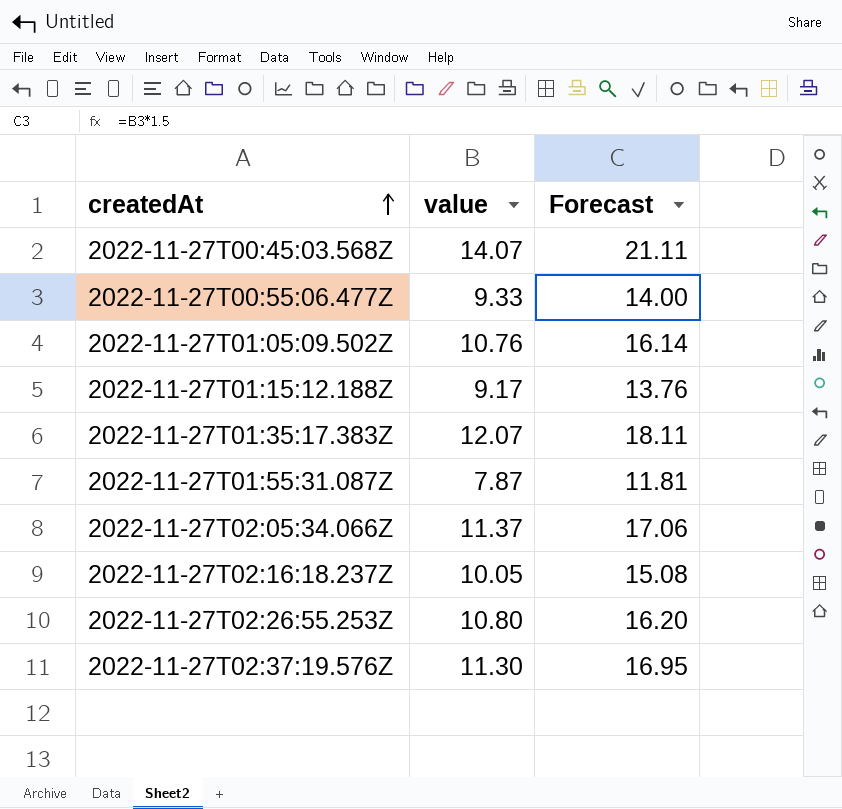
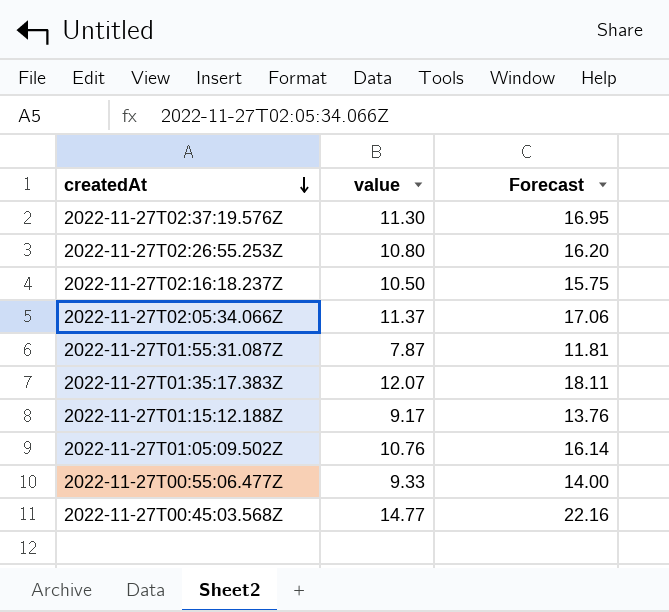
row order: createdAt ascending -> createdAt descending
2022-11-27T02:16:18.237Z | value: 10.05 -> 10.50
2022-11-27T02:16:18.237Z | Forecast: 15.08 -> 15.75
2022-11-27T00:45:03.568Z | value: 14.07 -> 14.77
2022-11-27T00:45:03.568Z | Forecast: 21.11 -> 22.16

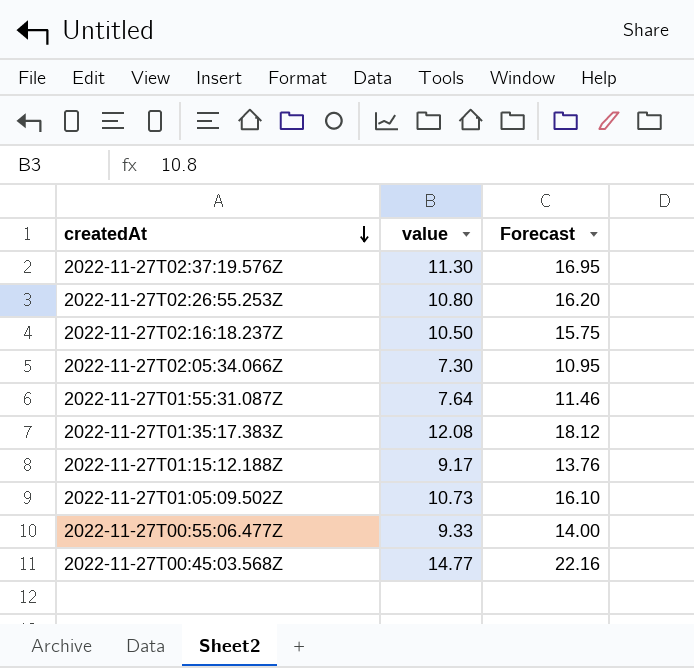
2022-11-27T02:05:34.066Z | value: 11.37 -> 7.30
2022-11-27T02:05:34.066Z | Forecast: 17.06 -> 10.95
2022-11-27T01:55:31.087Z | value: 7.87 -> 7.64
2022-11-27T01:55:31.087Z | Forecast: 11.81 -> 11.46
2022-11-27T01:35:17.383Z | value: 12.07 -> 12.08
2022-11-27T01:35:17.383Z | Forecast: 18.11 -> 18.12
2022-11-27T01:05:09.502Z | value: 10.76 -> 10.73
2022-11-27T01:05:09.502Z | Forecast: 16.14 -> 16.10

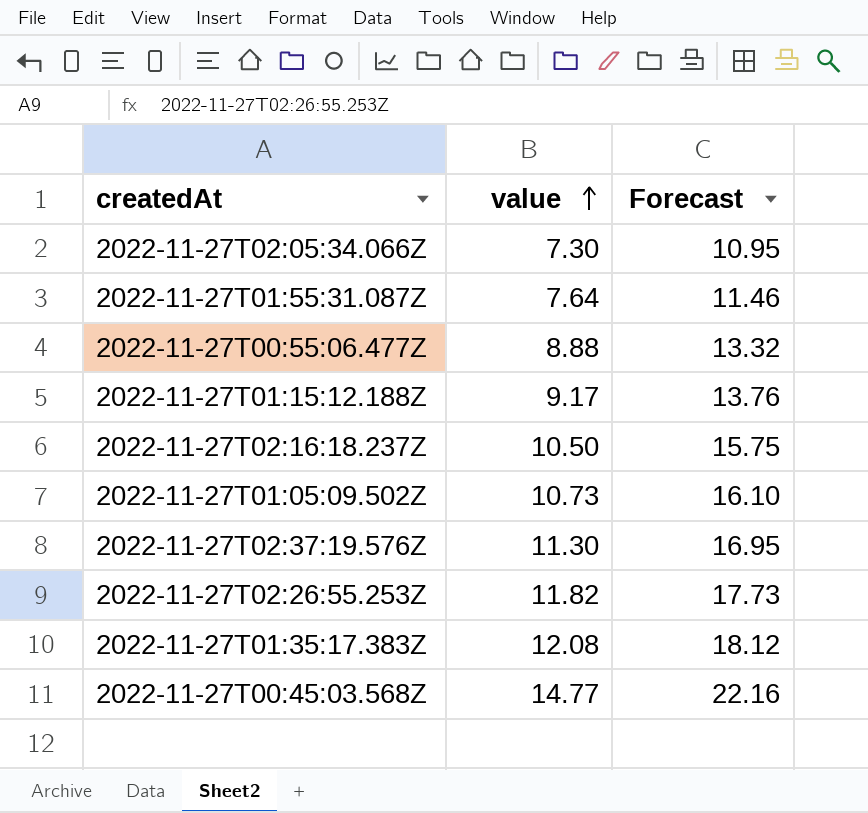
row order: createdAt descending -> value ascending
2022-11-27T00:55:06.477Z | value: 9.33 -> 8.88
2022-11-27T00:55:06.477Z | Forecast: 14.00 -> 13.32
2022-11-27T02:26:55.253Z | value: 10.80 -> 11.82
2022-11-27T02:26:55.253Z | Forecast: 16.20 -> 17.73

